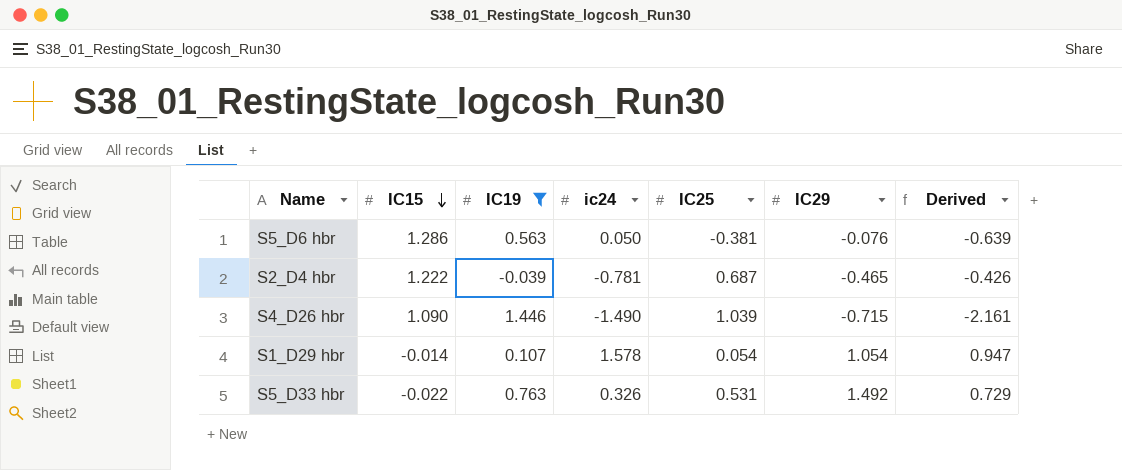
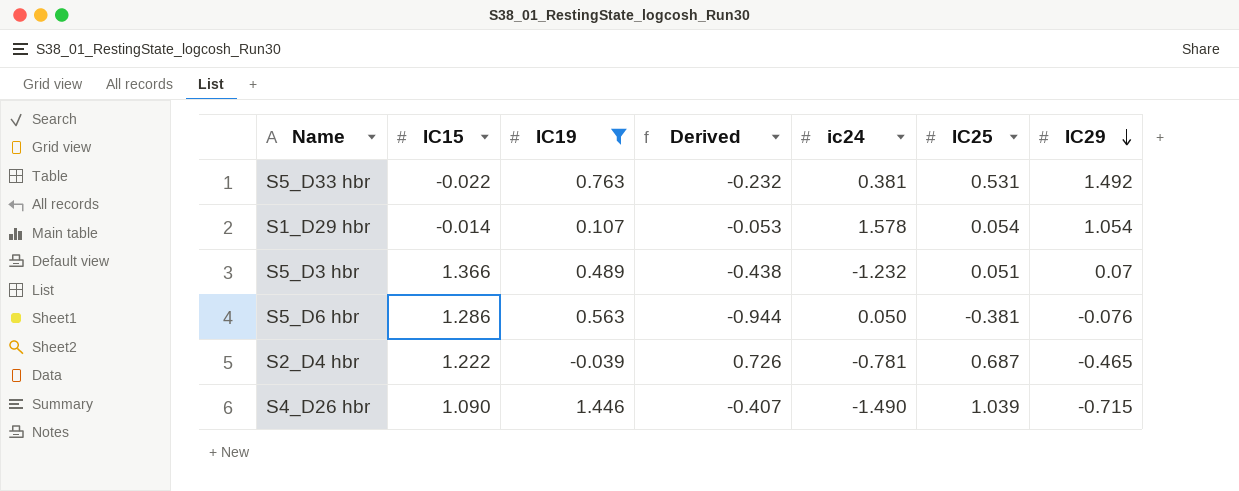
row order: IC15 descending -> IC29 descending
column Derived | formula: [IC29] - [IC19] -> [IC25] - [IC19]
column Derived | position: 7 -> 4
S5_D33 hbr | ic24: 0.326 -> 0.381
row S5_D3 hbr: none -> 1.366 | 0.489 | -0.438 | -1.232 | 0.051 | 0.07

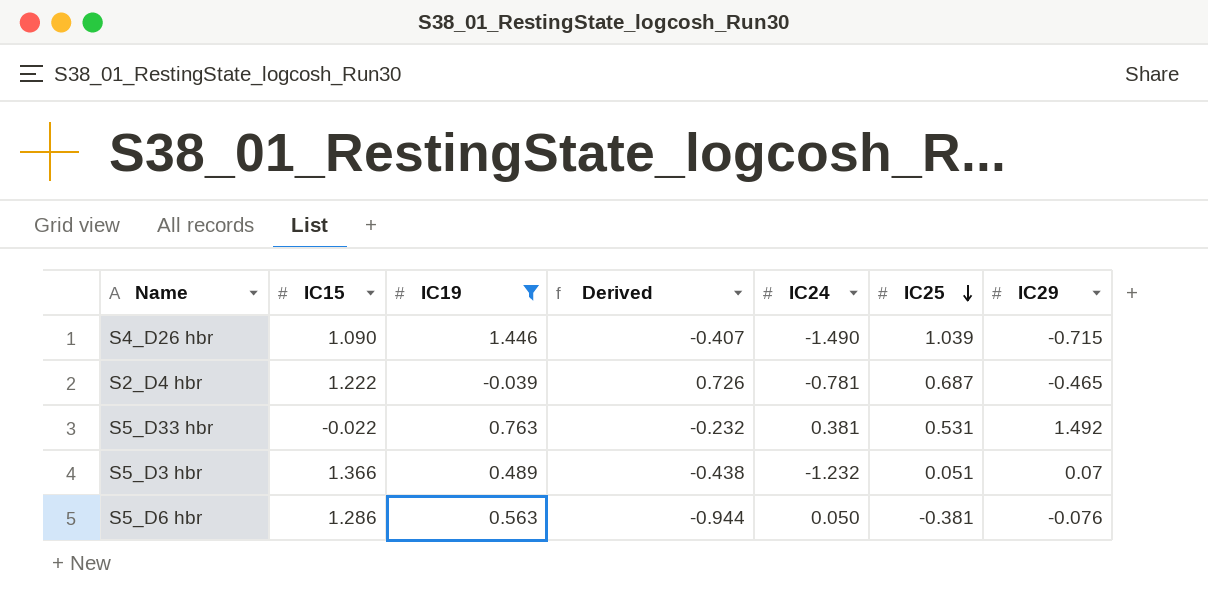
row order: IC29 descending -> IC25 descending
column name: ic24 -> IC24
row S1_D29 hbr: -0.014 | 0.107 | -0.053 | 1.578 | 0.054 | 1.054 -> none

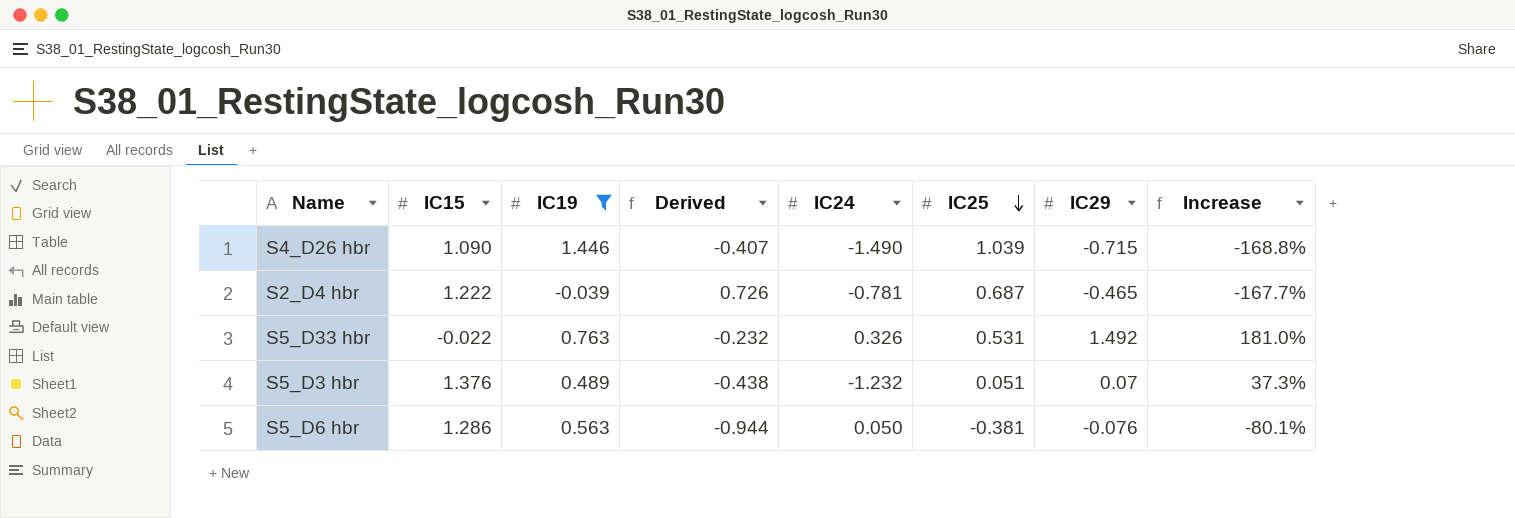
column Increase | formula: none -> ([IC29] - [IC25]) / [IC25]
S5_D33 hbr | IC24: 0.381 -> 0.326
S5_D3 hbr | IC15: 1.366 -> 1.376

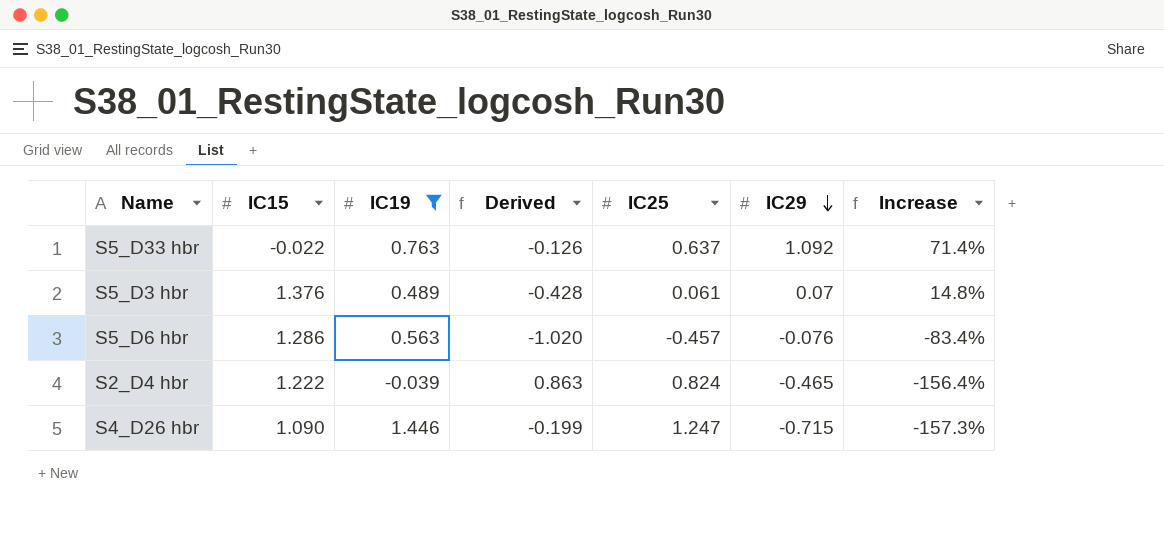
row order: IC25 descending -> IC29 descending
column IC24 | position: 5 -> none
S5_D33 hbr | Derived: -0.232 -> -0.126
S5_D33 hbr | IC25: 0.531 -> 0.637
S5_D33 hbr | IC29: 1.492 -> 1.092
S5_D33 hbr | Increase: 181.0% -> 71.4%
S5_D3 hbr | Derived: -0.438 -> -0.428
S5_D3 hbr | IC25: 0.051 -> 0.061
S5_D3 hbr | Increase: 37.3% -> 14.8%
S5_D6 hbr | Derived: -0.944 -> -1.020
S5_D6 hbr | IC25: -0.381 -> -0.457
S5_D6 hbr | Increase: -80.1% -> -83.4%
S2_D4 hbr | Derived: 0.726 -> 0.863
S2_D4 hbr | IC25: 0.687 -> 0.824
S2_D4 hbr | Increase: -167.7% -> -156.4%
S4_D26 hbr | Derived: -0.407 -> -0.199
S4_D26 hbr | IC25: 1.039 -> 1.247
S4_D26 hbr | Increase: -168.8% -> -157.3%

